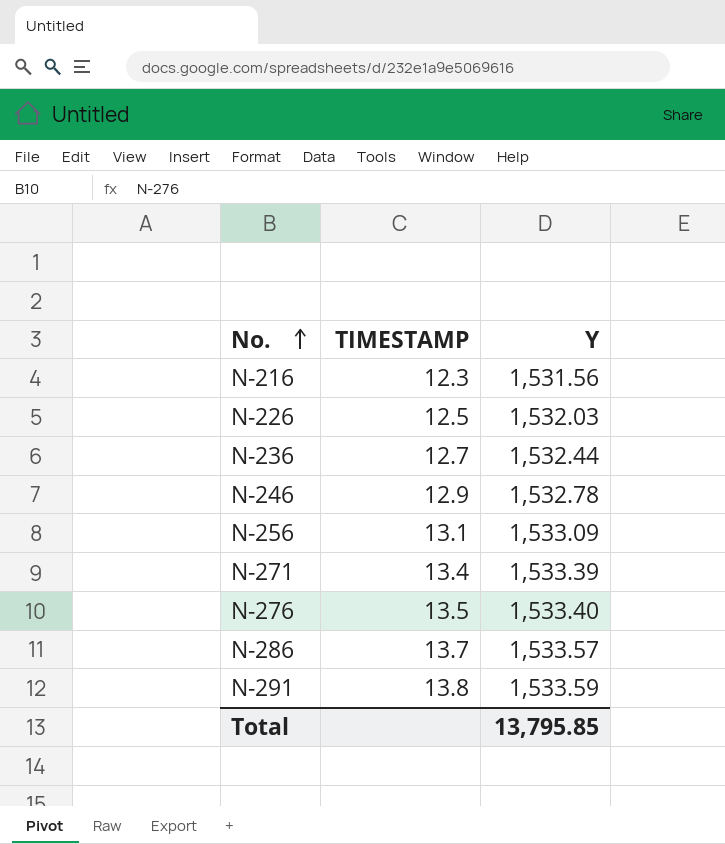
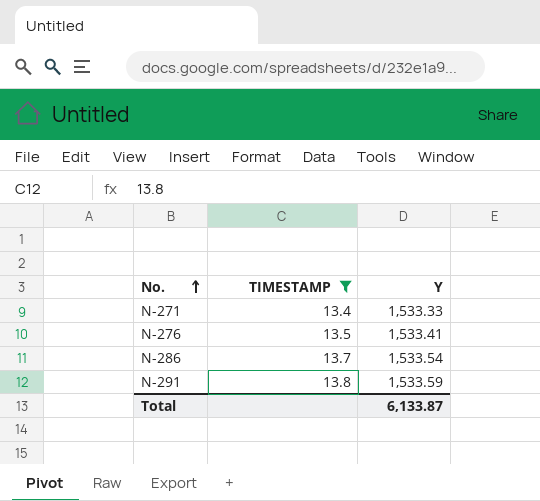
filter: none -> TIMESTAMP >= 13.4
N-271 | Y: 1,533.39 -> 1,533.33
N-276 | Y: 1,533.40 -> 1,533.41
N-286 | Y: 1,533.57 -> 1,533.54
Total | Y: 13,795.85 -> 6,133.87

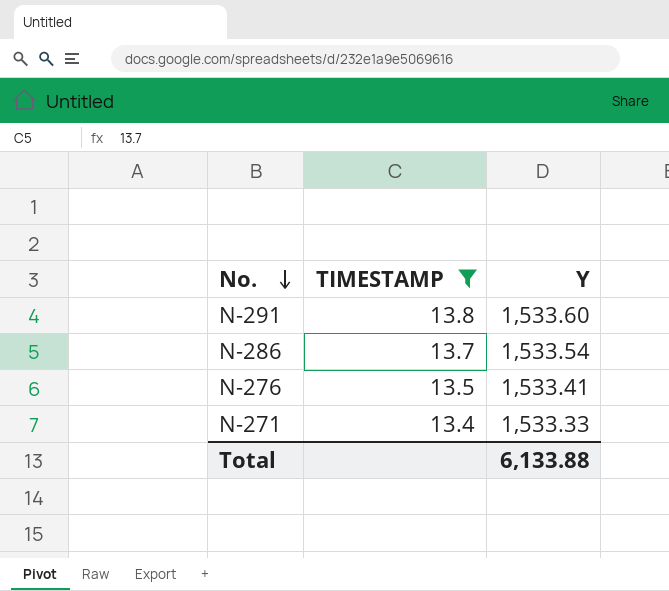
row order: No. ascending -> No. descending
N-291 | Y: 1,533.59 -> 1,533.60
Total | Y: 6,133.87 -> 6,133.88

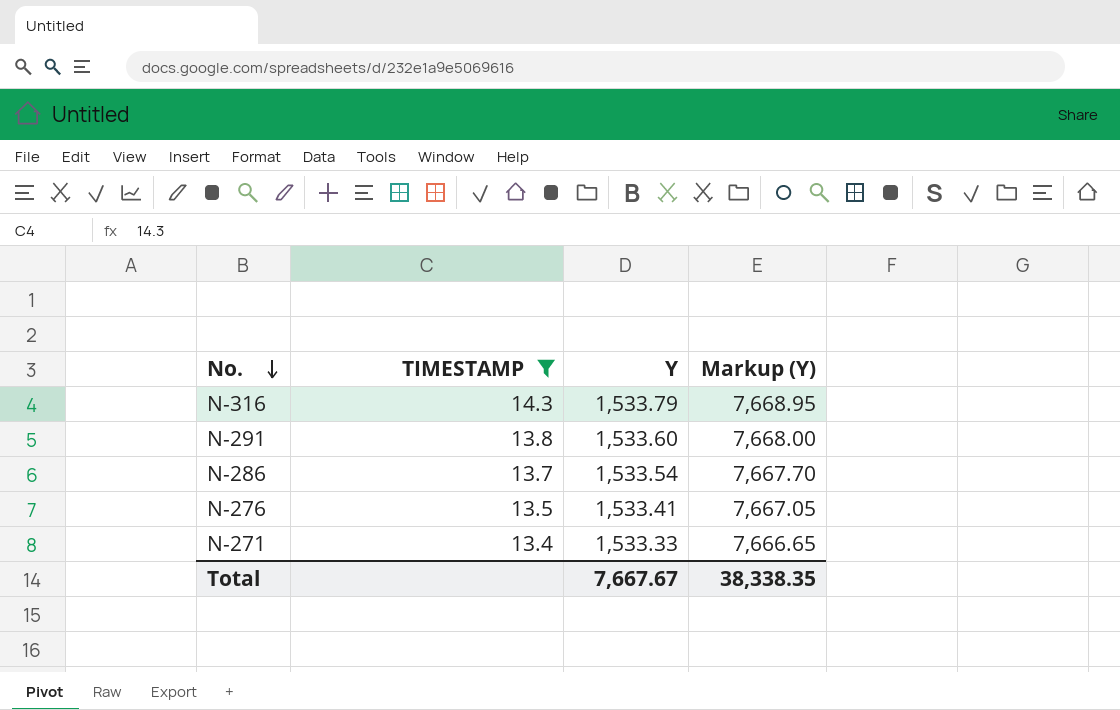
column Markup (Y) | formula: none -> [Y] * 5
row N-316: none -> 14.3 | 1,533.79 | 7,668.95
Total | Y: 6,133.88 -> 7,667.67

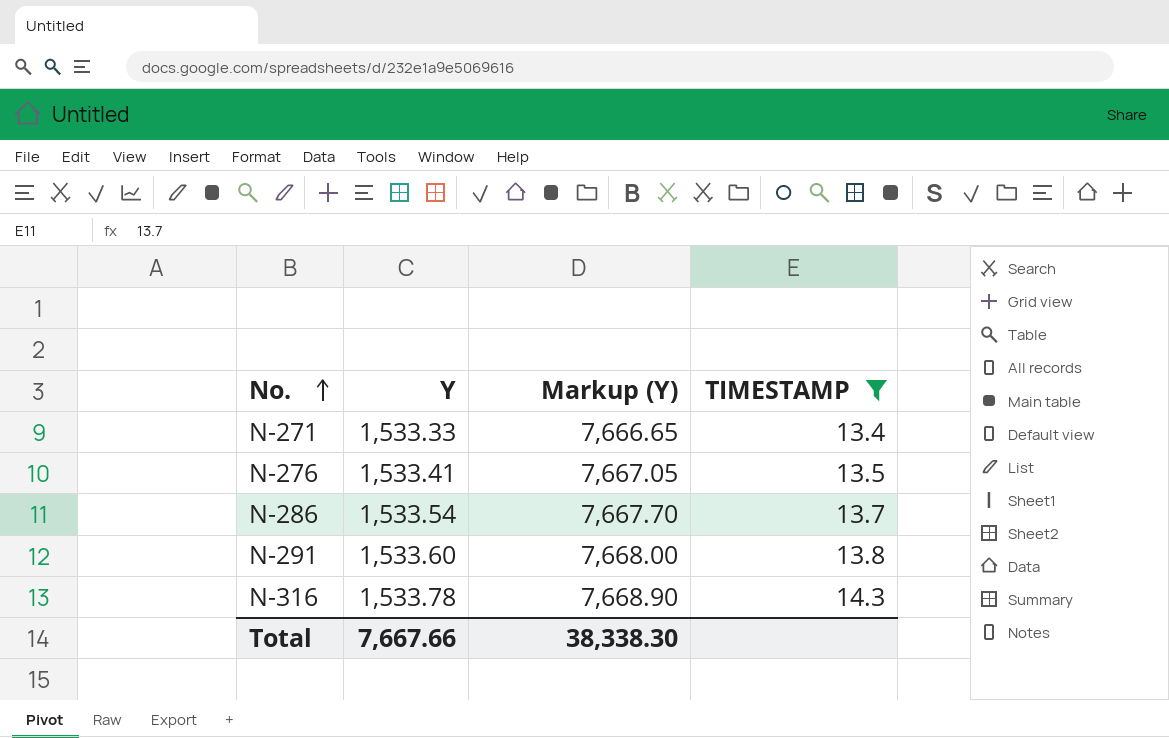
row order: No. descending -> No. ascending
column TIMESTAMP | position: 2 -> 4
N-316 | Y: 1,533.79 -> 1,533.78
N-316 | Markup (Y): 7,668.95 -> 7,668.90
Total | Y: 7,667.67 -> 7,667.66
Total | Markup (Y): 38,338.35 -> 38,338.30

